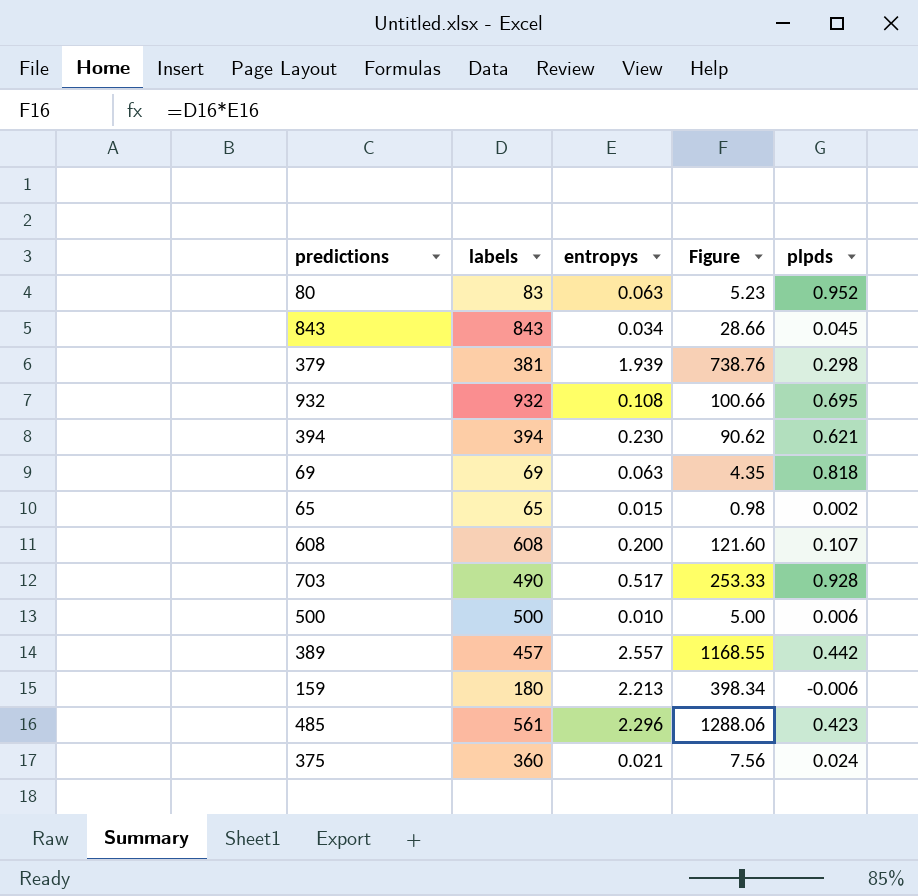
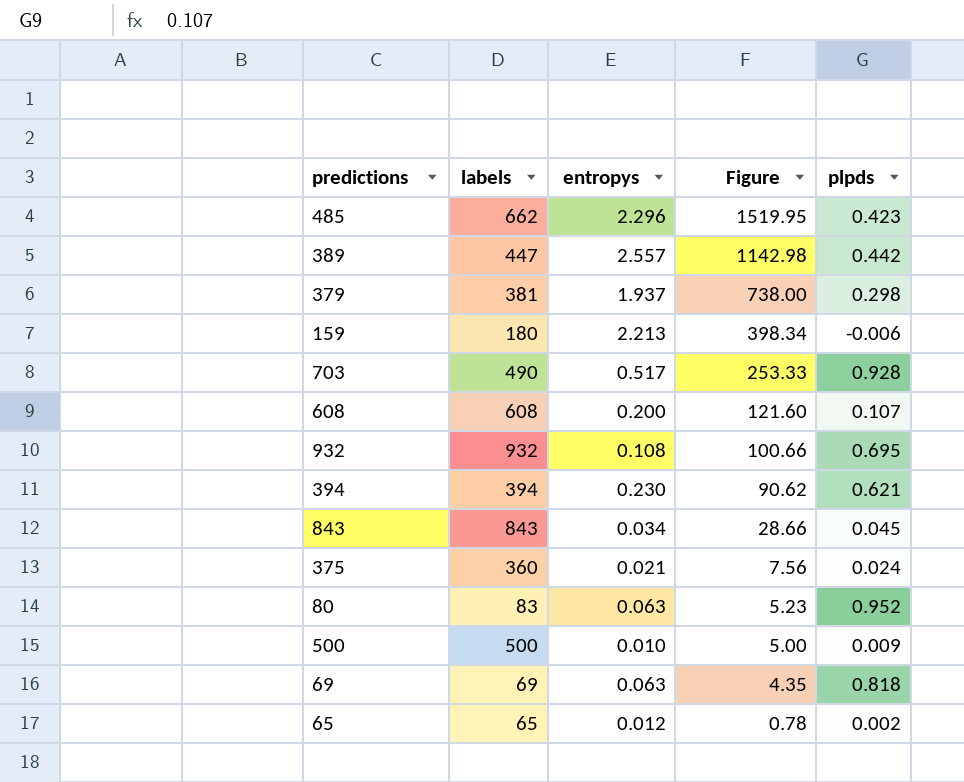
row order: none -> Figure descending
485 | labels: 561 -> 662
485 | Figure: 1288.06 -> 1519.95
389 | labels: 457 -> 447
389 | Figure: 1168.55 -> 1142.98
379 | entropys: 1.939 -> 1.937
379 | Figure: 738.76 -> 738.00
500 | plpds: 0.006 -> 0.009
65 | entropys: 0.015 -> 0.012
65 | Figure: 0.98 -> 0.78

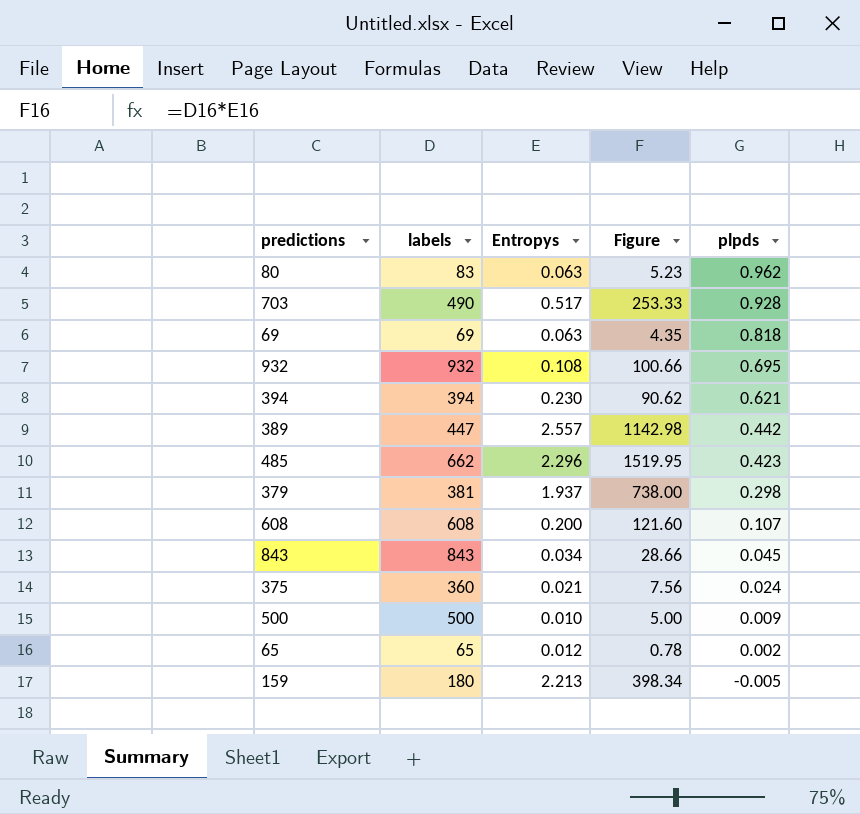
row order: Figure descending -> plpds descending
column name: entropys -> Entropys
80 | plpds: 0.952 -> 0.962
159 | plpds: -0.006 -> -0.005

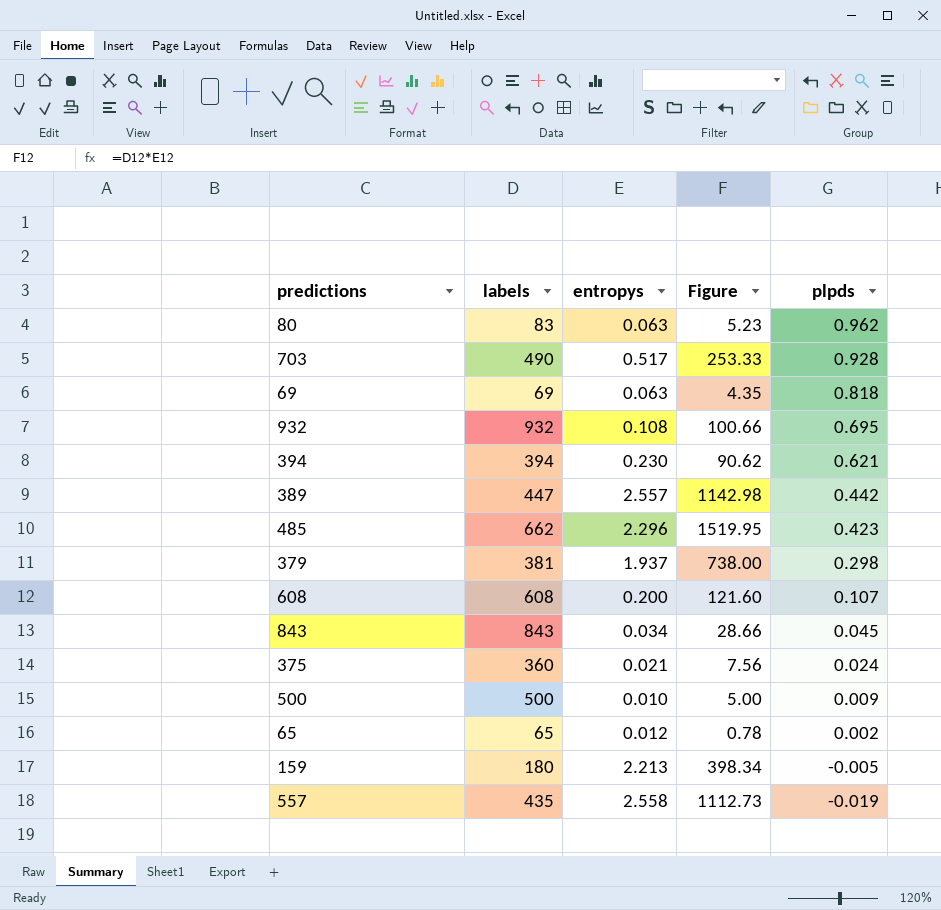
column name: Entropys -> entropys
row 557: none -> 435 | 2.558 | 1112.73 | -0.019

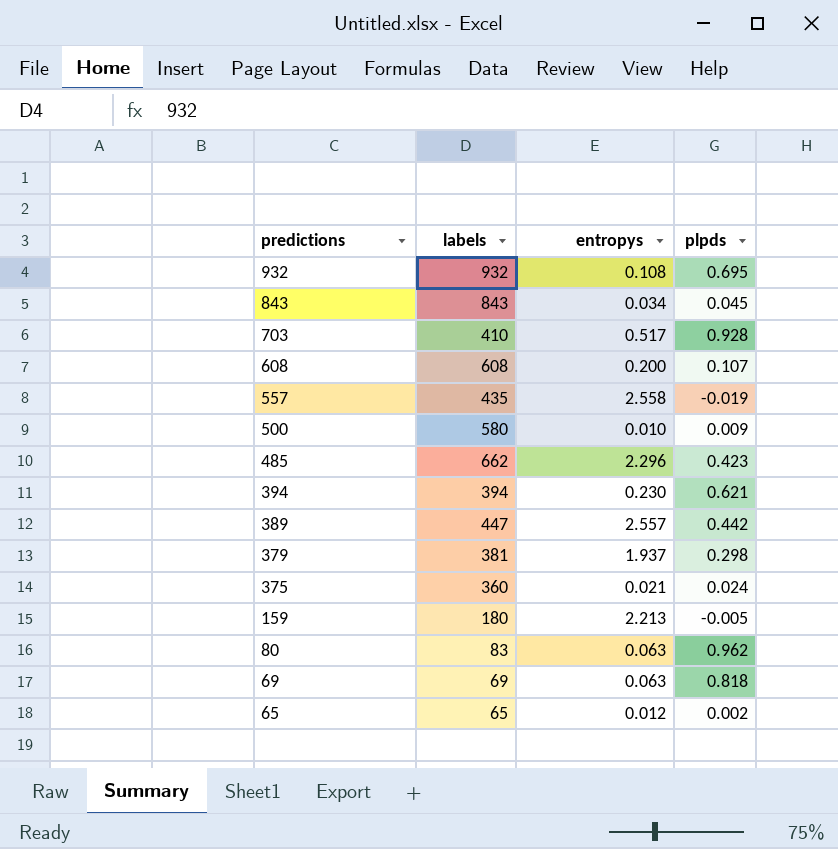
row order: plpds descending -> predictions descending
column Figure | formula: [labels] * [entropys] -> none
703 | labels: 490 -> 410
500 | labels: 500 -> 580

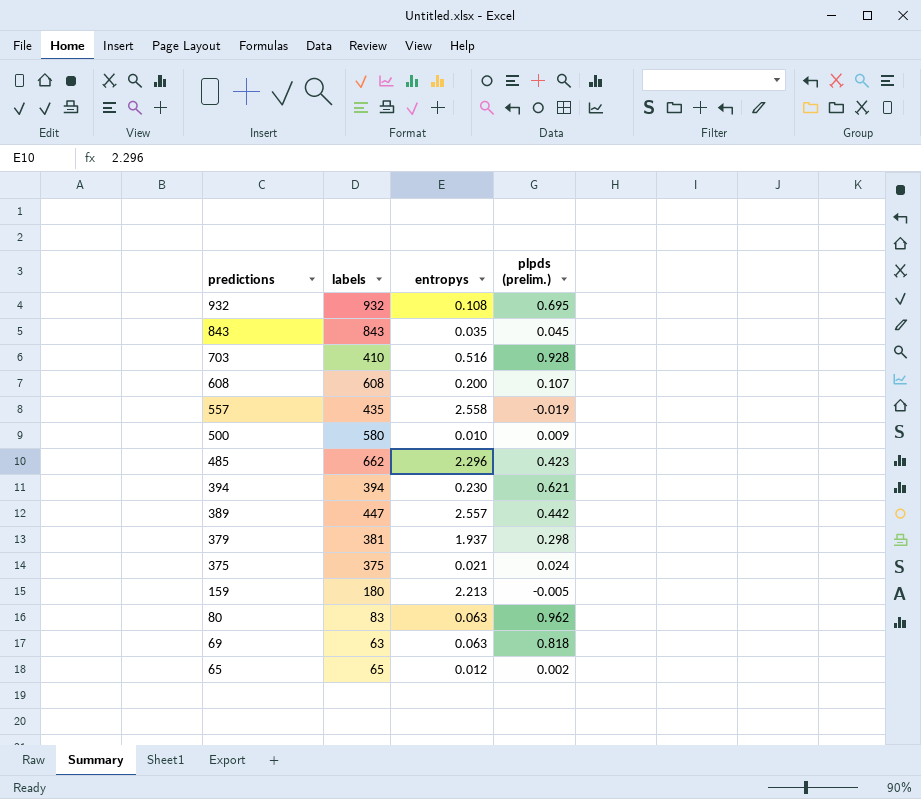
column name: plpds -> plpds (prelim.)
843 | entropys: 0.034 -> 0.035
703 | entropys: 0.517 -> 0.516
375 | labels: 360 -> 375
69 | labels: 69 -> 63

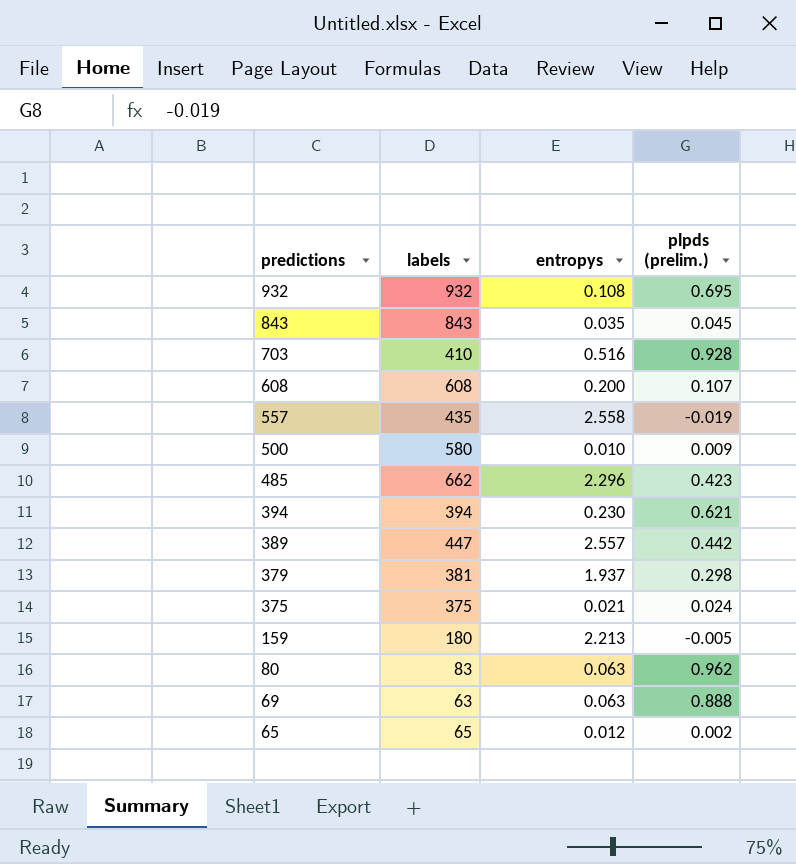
69 | plpds (prelim.): 0.818 -> 0.888

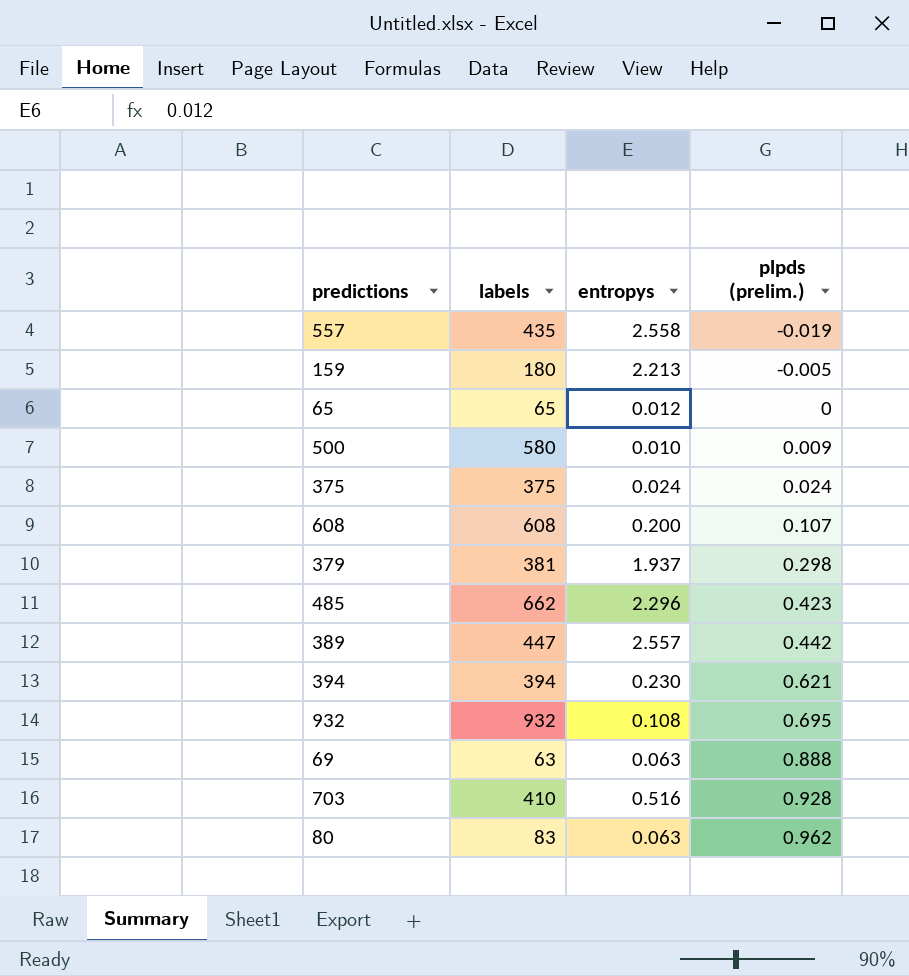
row order: predictions descending -> plpds (prelim.) ascending
row 843: 843 | 0.035 | 0.045 -> none
65 | plpds (prelim.): 0.002 -> 0
375 | entropys: 0.021 -> 0.024

